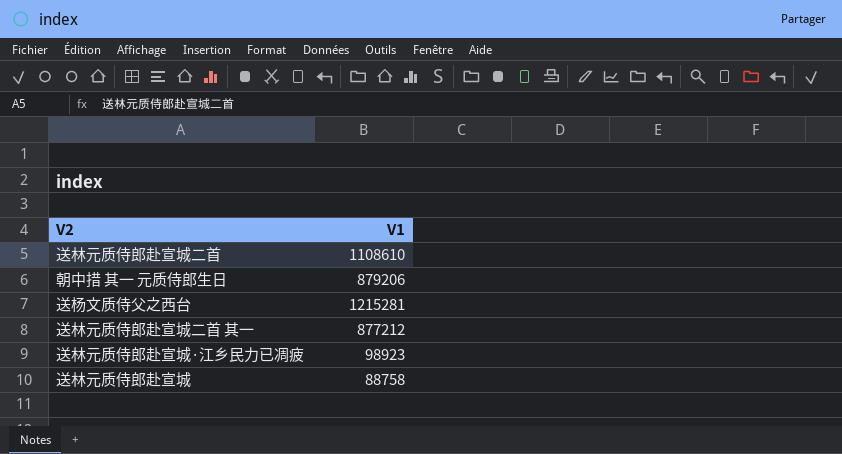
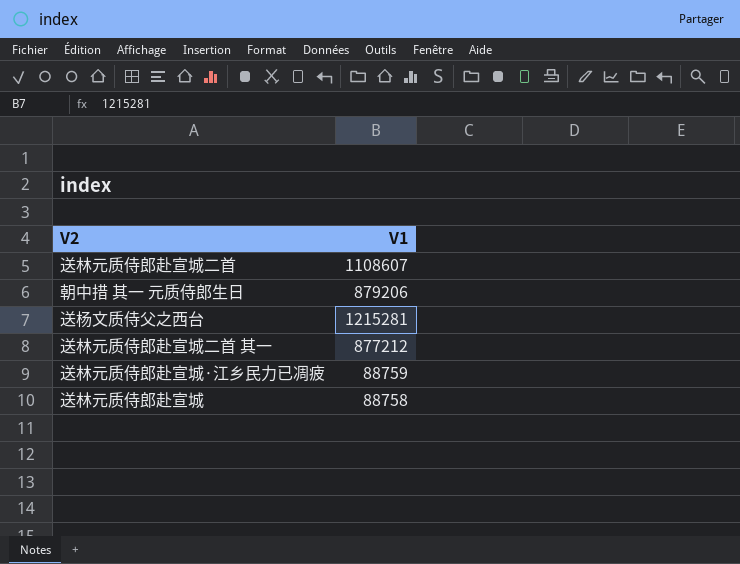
送林元质侍郎赴宣城二首 | V1: 1108610 -> 1108607
送林元质侍郎赴宣城·江乡民力已凋疲 | V1: 98923 -> 88759

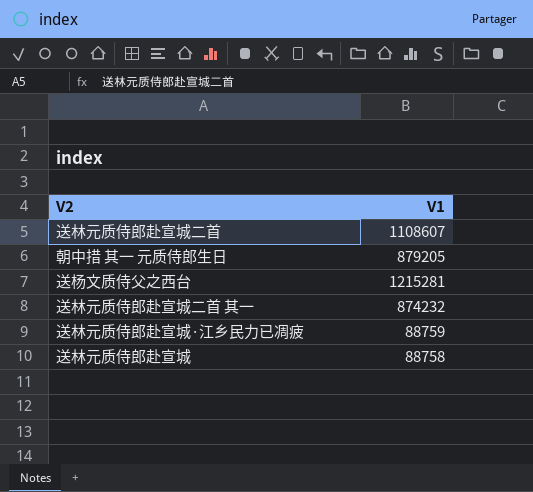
朝中措 其一 元质侍郎生日 | V1: 879206 -> 879205
送林元质侍郎赴宣城二首 其一 | V1: 877212 -> 874232

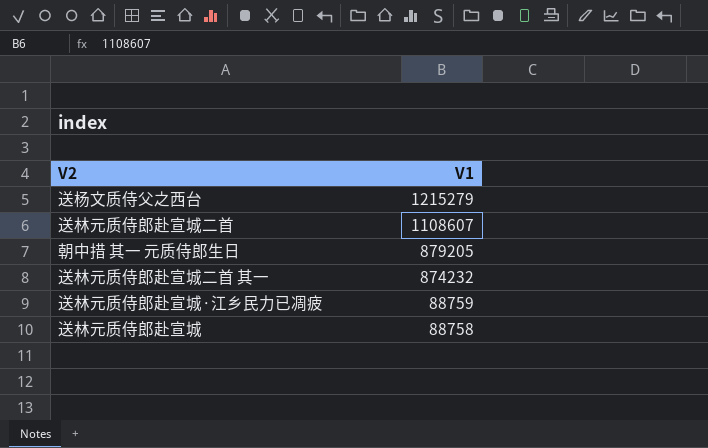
row order: none -> V1 descending
送杨文质侍父之西台 | V1: 1215281 -> 1215279

